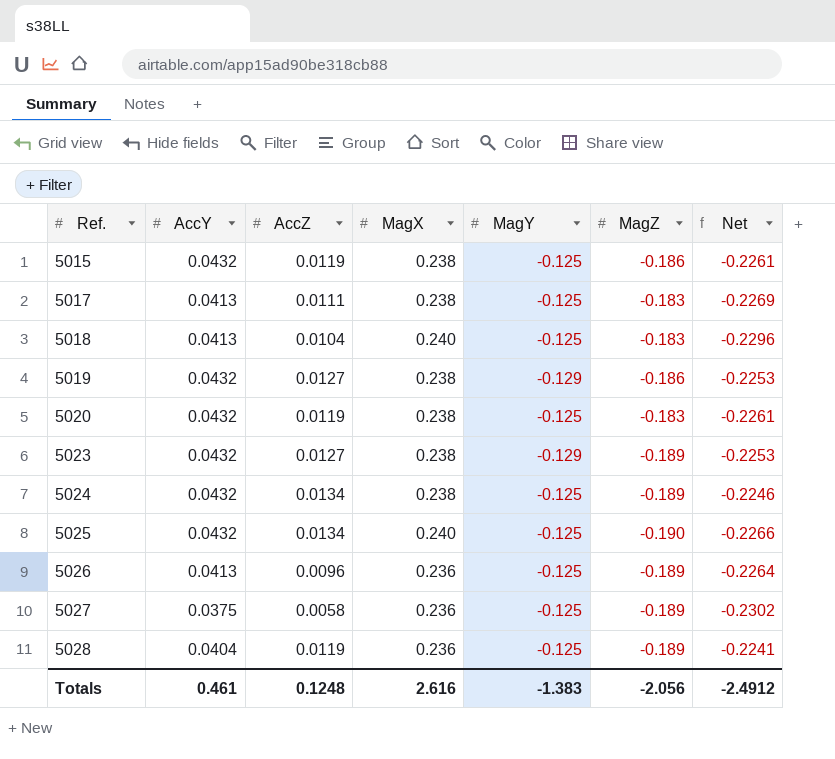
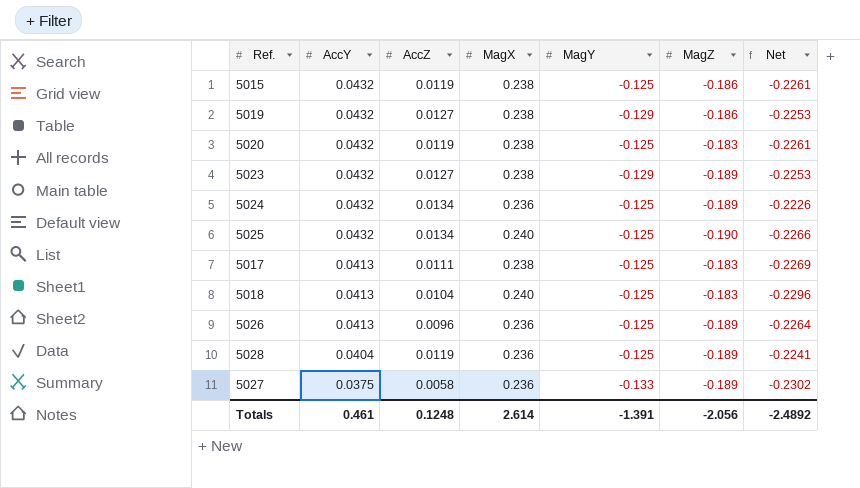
row order: Ref. ascending -> AccY descending
5024 | MagX: 0.238 -> 0.236
5024 | Net: -0.2246 -> -0.2226
5027 | MagY: -0.125 -> -0.133
Totals | MagX: 2.616 -> 2.614
Totals | MagY: -1.383 -> -1.391
Totals | Net: -2.4912 -> -2.4892

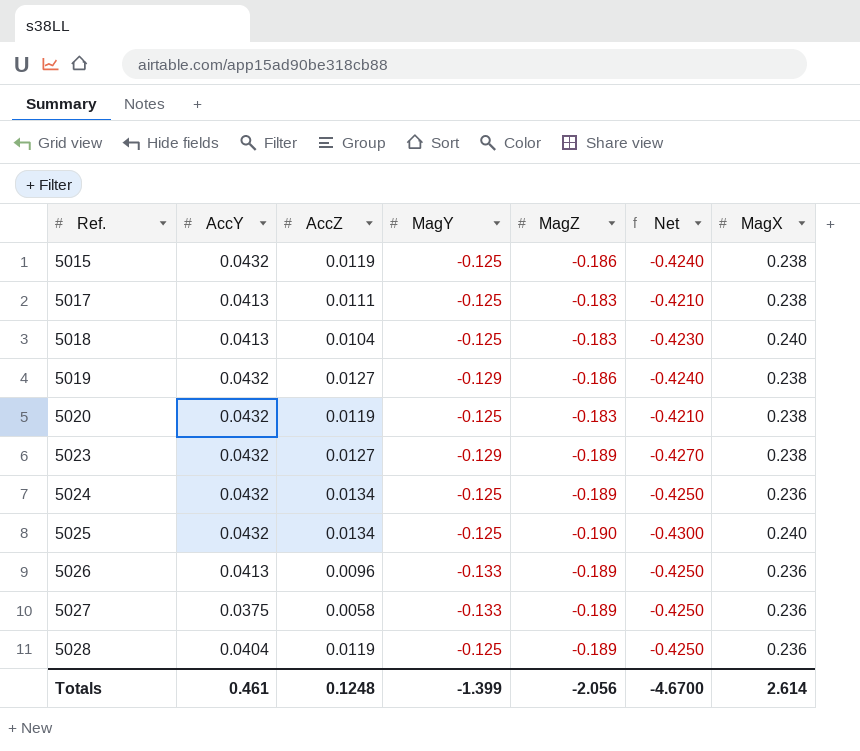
row order: AccY descending -> Ref. ascending
column Net | formula: [AccZ] - [MagX] -> [MagZ] - [MagX]
column MagX | position: 4 -> 7
5026 | MagY: -0.125 -> -0.133
Totals | MagY: -1.391 -> -1.399
Totals | Net: -2.4892 -> -4.6700

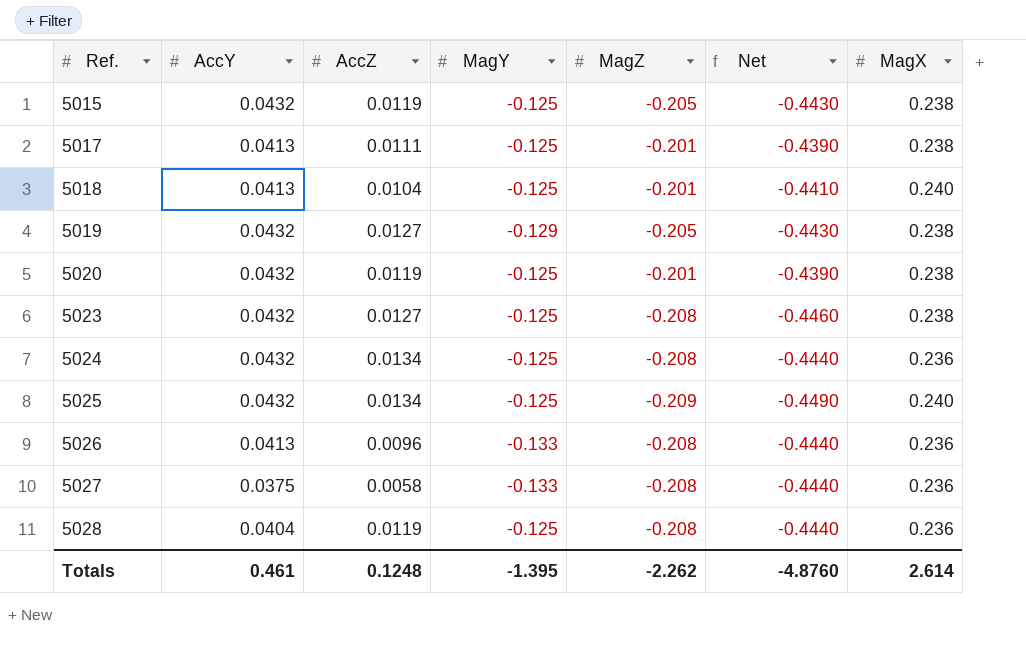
5015 | MagZ: -0.186 -> -0.205
5015 | Net: -0.4240 -> -0.4430
5017 | MagZ: -0.183 -> -0.201
5017 | Net: -0.4210 -> -0.4390
5018 | MagZ: -0.183 -> -0.201
5018 | Net: -0.4230 -> -0.4410
5019 | MagZ: -0.186 -> -0.205
5019 | Net: -0.4240 -> -0.4430
5020 | MagZ: -0.183 -> -0.201
5020 | Net: -0.4210 -> -0.4390
5023 | MagY: -0.129 -> -0.125
5023 | MagZ: -0.189 -> -0.208
5023 | Net: -0.4270 -> -0.4460
5024 | MagZ: -0.189 -> -0.208
5024 | Net: -0.4250 -> -0.4440
5025 | MagZ: -0.190 -> -0.209
5025 | Net: -0.4300 -> -0.4490
5026 | MagZ: -0.189 -> -0.208
5026 | Net: -0.4250 -> -0.4440
5027 | MagZ: -0.189 -> -0.208
5027 | Net: -0.4250 -> -0.4440
5028 | MagZ: -0.189 -> -0.208
5028 | Net: -0.4250 -> -0.4440
Totals | MagY: -1.399 -> -1.395
Totals | MagZ: -2.056 -> -2.262
Totals | Net: -4.6700 -> -4.8760

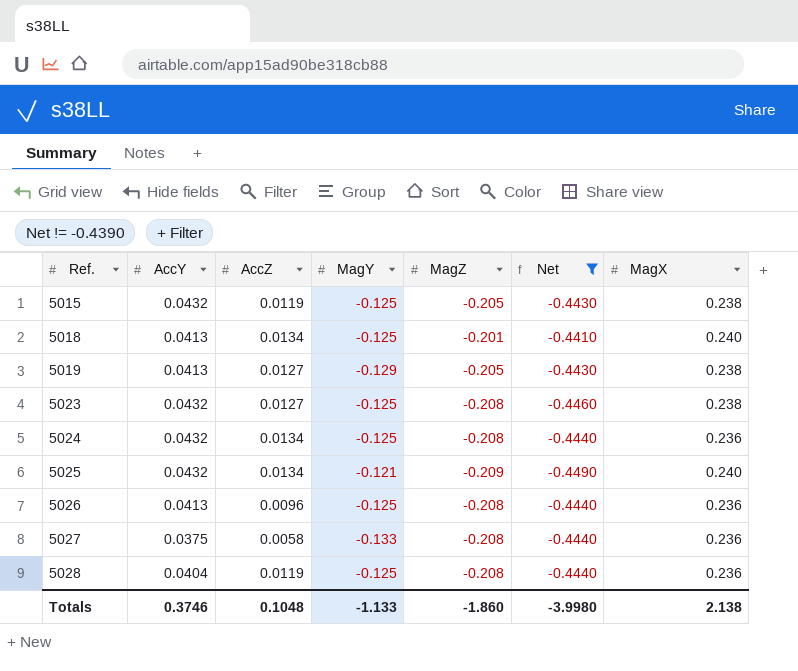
filter: none -> Net != -0.4390
5018 | AccZ: 0.0104 -> 0.0134
5019 | AccY: 0.0432 -> 0.0413
5025 | MagY: -0.125 -> -0.121
5026 | MagY: -0.133 -> -0.125
Totals | AccY: 0.461 -> 0.3746
Totals | AccZ: 0.1248 -> 0.1048
Totals | MagY: -1.395 -> -1.133
Totals | MagZ: -2.262 -> -1.860
Totals | Net: -4.8760 -> -3.9980
Totals | MagX: 2.614 -> 2.138

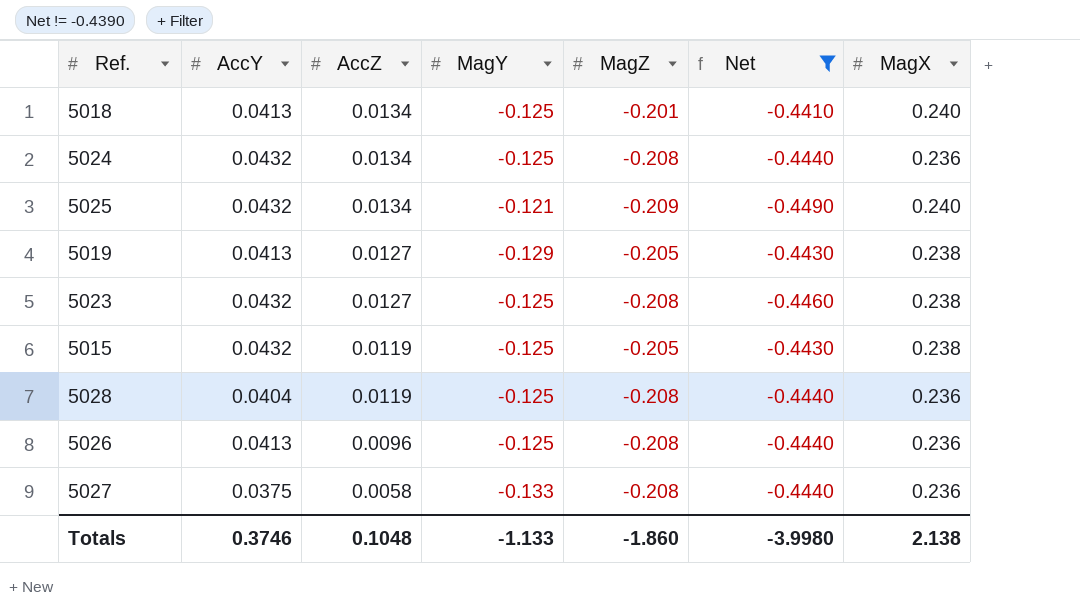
row order: Ref. ascending -> AccZ descending

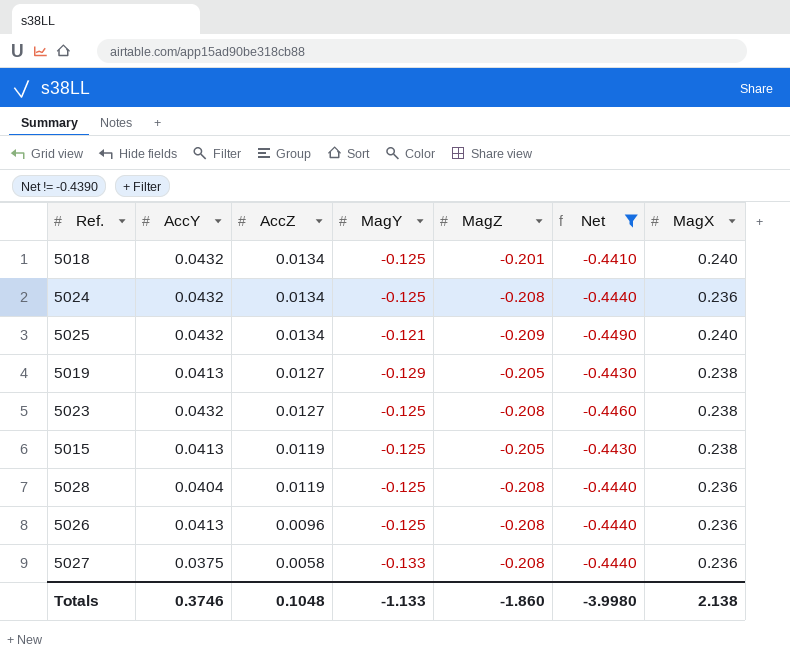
5018 | AccY: 0.0413 -> 0.0432
5015 | AccY: 0.0432 -> 0.0413

